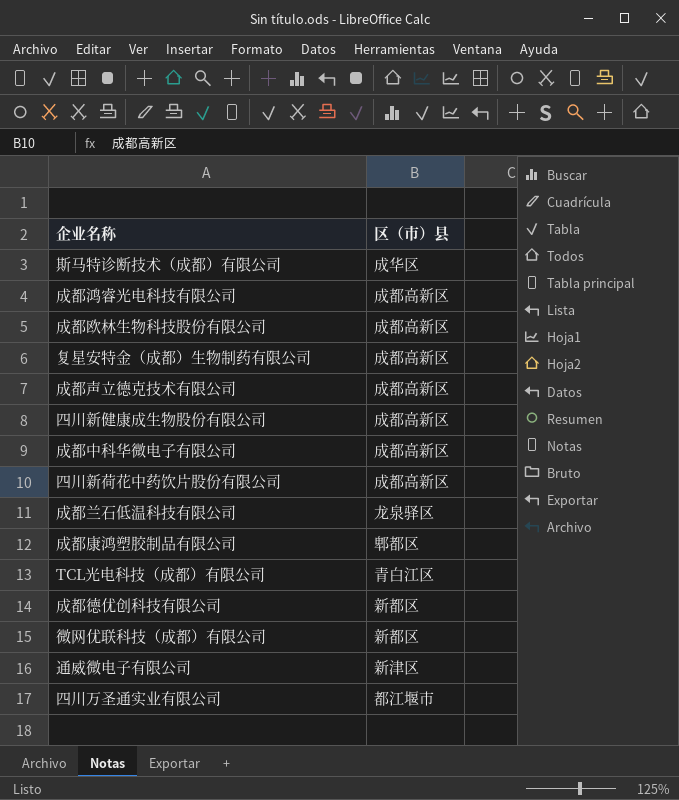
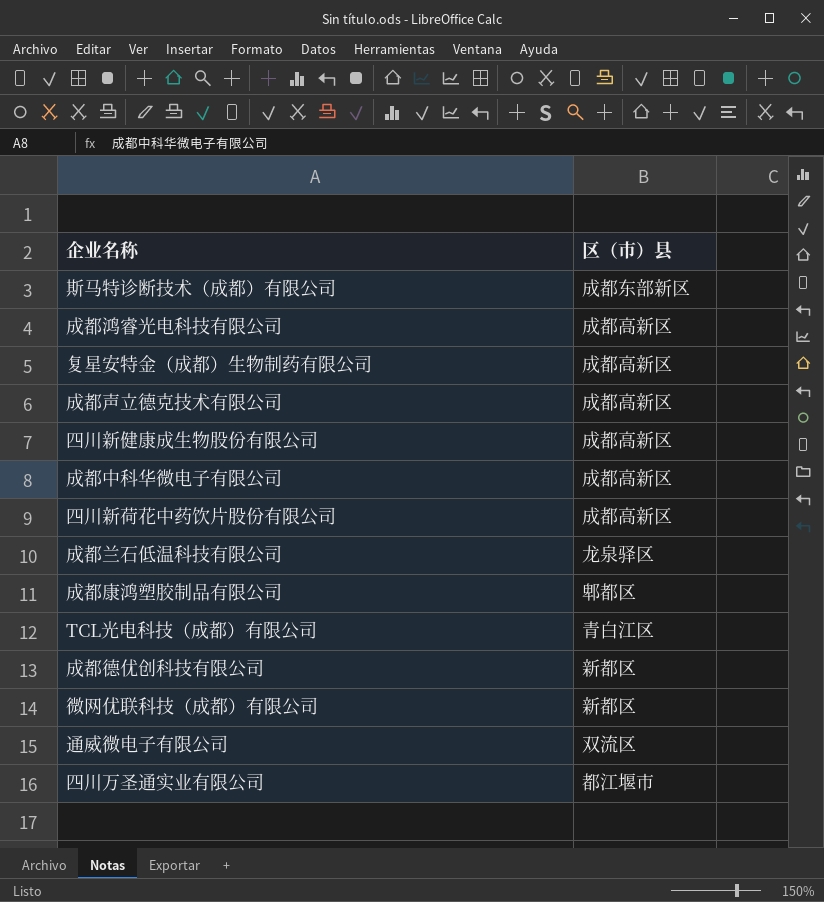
row 成都欧林生物科技股份有限公司: 成都高新区 -> none
斯马特诊断技术（成都）有限公司 | 区（市）县: 成华区 -> 成都东部新区
通威微电子有限公司 | 区（市）县: 新津区 -> 双流区

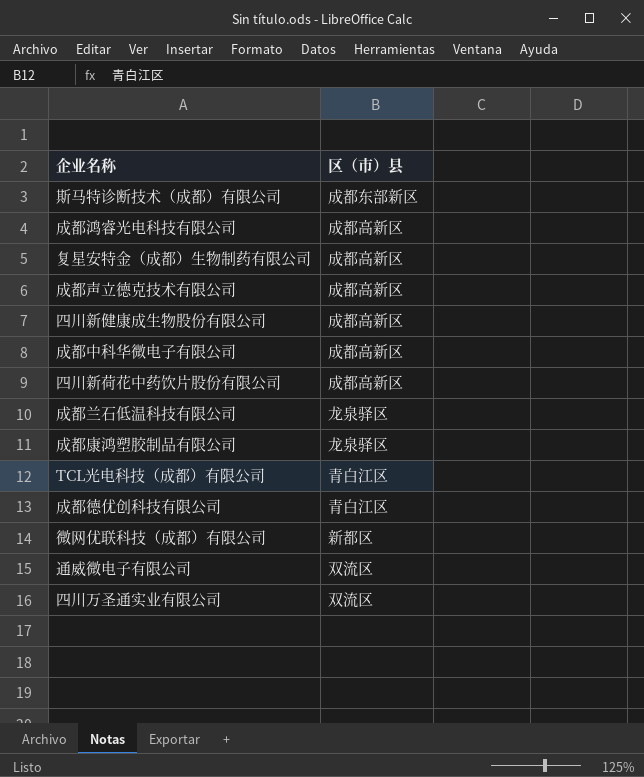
成都康鸿塑胶制品有限公司 | 区（市）县: 郫都区 -> 龙泉驿区
成都德优创科技有限公司 | 区（市）县: 新都区 -> 青白江区
四川万圣通实业有限公司 | 区（市）县: 都江堰市 -> 双流区

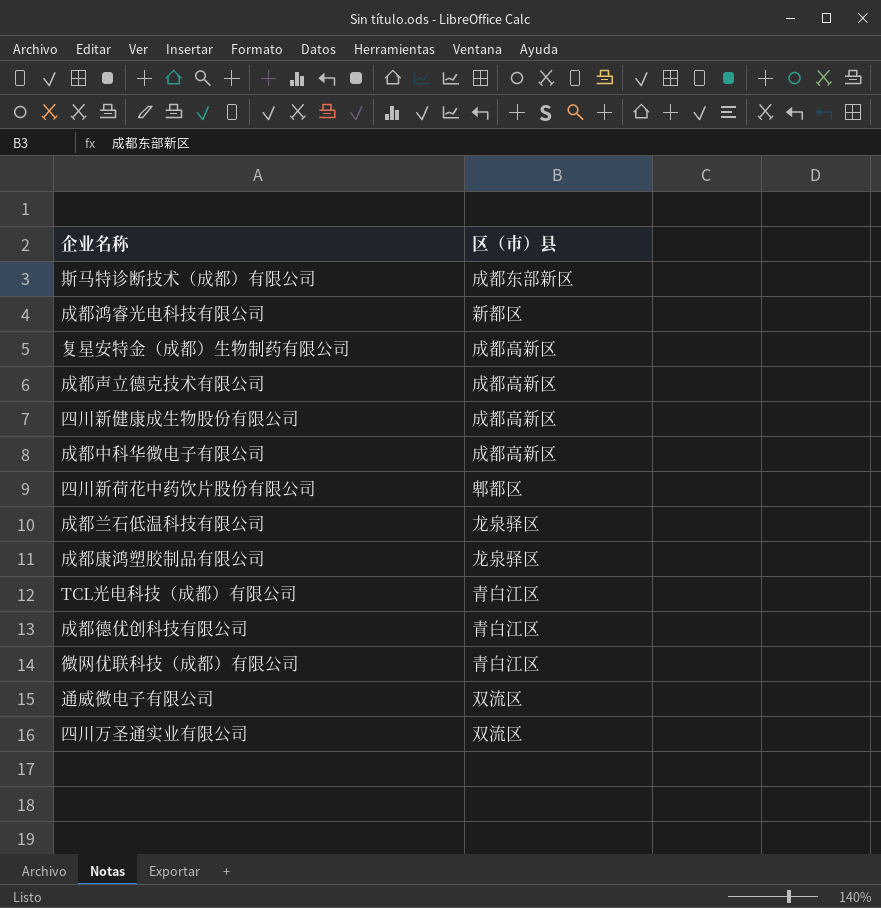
成都鸿睿光电科技有限公司 | 区（市）县: 成都高新区 -> 新都区
四川新荷花中药饮片股份有限公司 | 区（市）县: 成都高新区 -> 郫都区
微网优联科技（成都）有限公司 | 区（市）县: 新都区 -> 青白江区

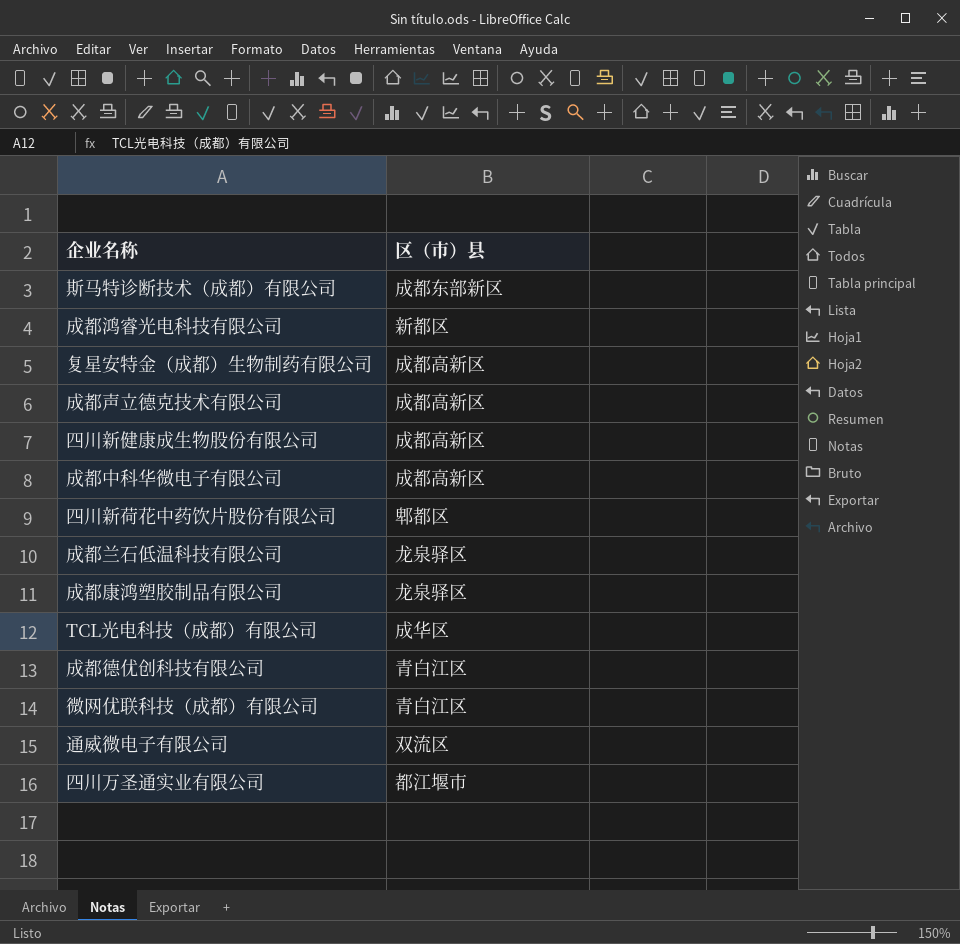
TCL光电科技（成都）有限公司 | 区（市）县: 青白江区 -> 成华区
四川万圣通实业有限公司 | 区（市）县: 双流区 -> 都江堰市

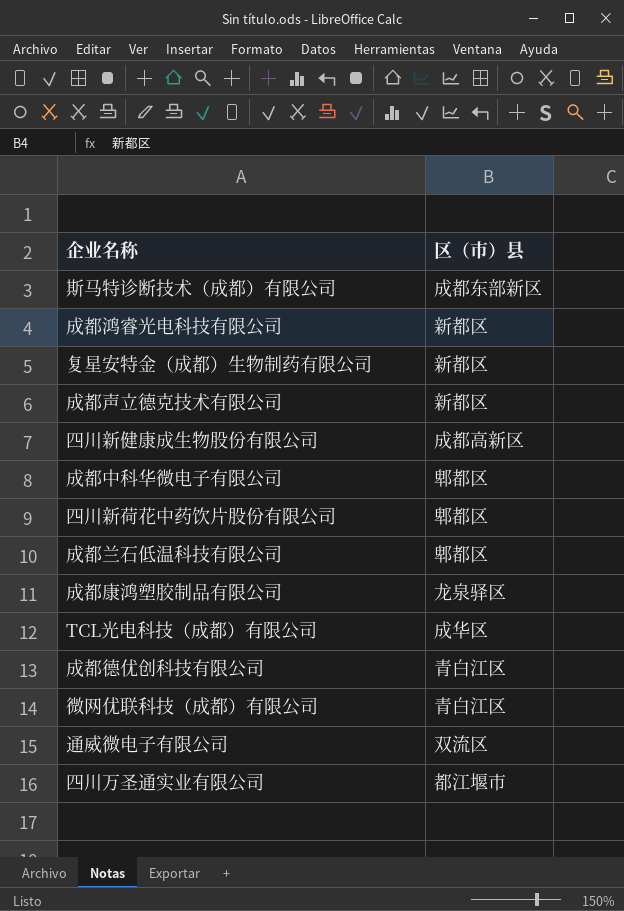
复星安特金（成都）生物制药有限公司 | 区（市）县: 成都高新区 -> 新都区
成都声立德克技术有限公司 | 区（市）县: 成都高新区 -> 新都区
成都中科华微电子有限公司 | 区（市）县: 成都高新区 -> 郫都区
成都兰石低温科技有限公司 | 区（市）县: 龙泉驿区 -> 郫都区

